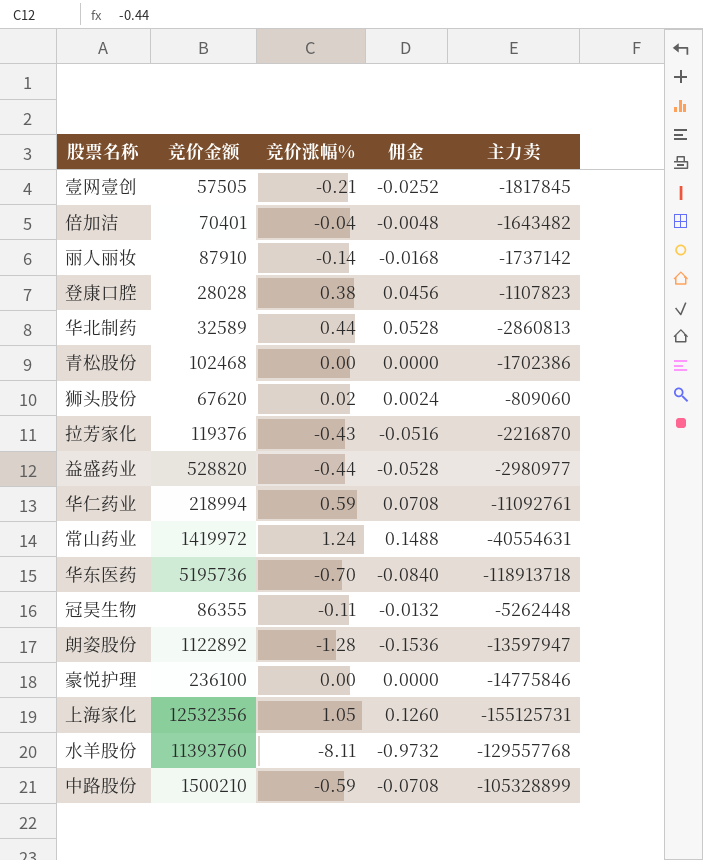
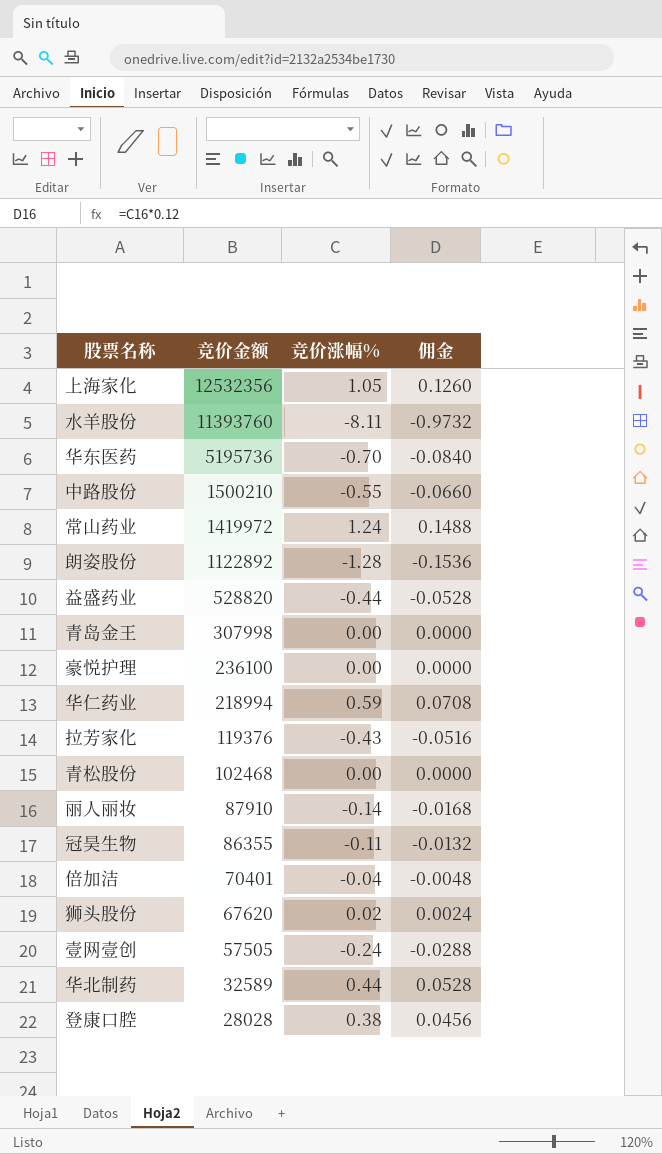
row order: none -> 竞价金额 descending
column 主力卖 | position: 5 -> none
中路股份 | 竞价涨幅%: -0.59 -> -0.55
中路股份 | 佣金: -0.0708 -> -0.0660
row 青岛金王: none -> 307998 | 0.00 | 0.0000
壹网壹创 | 竞价涨幅%: -0.21 -> -0.24
壹网壹创 | 佣金: -0.0252 -> -0.0288

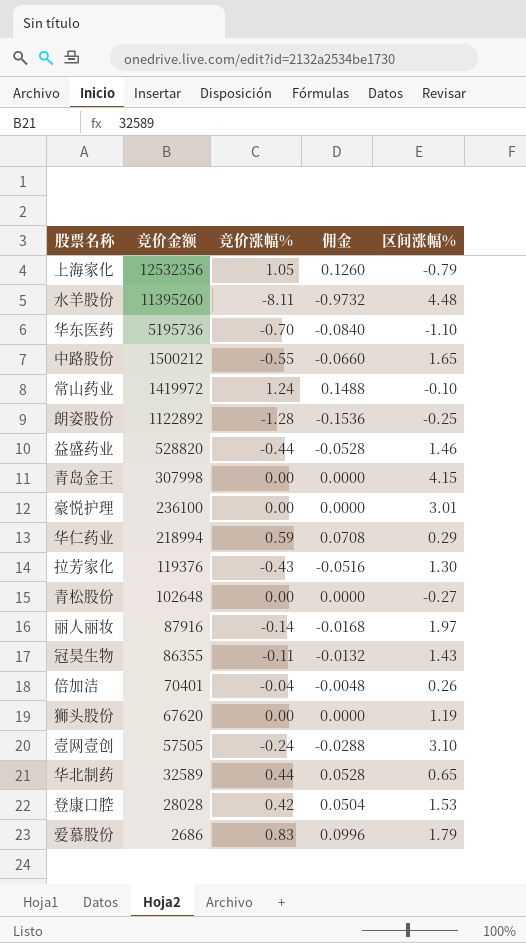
column 区间涨幅% | position: none -> 5
水羊股份 | 竞价金额: 11393760 -> 11395260
中路股份 | 竞价金额: 1500210 -> 1500212
青松股份 | 竞价金额: 102468 -> 102648
丽人丽妆 | 竞价金额: 87910 -> 87916
狮头股份 | 竞价涨幅%: 0.02 -> 0.00
狮头股份 | 佣金: 0.0024 -> 0.0000
登康口腔 | 竞价涨幅%: 0.38 -> 0.42
登康口腔 | 佣金: 0.0456 -> 0.0504
row 爱慕股份: none -> 2686 | 0.83 | 0.0996 | 1.79

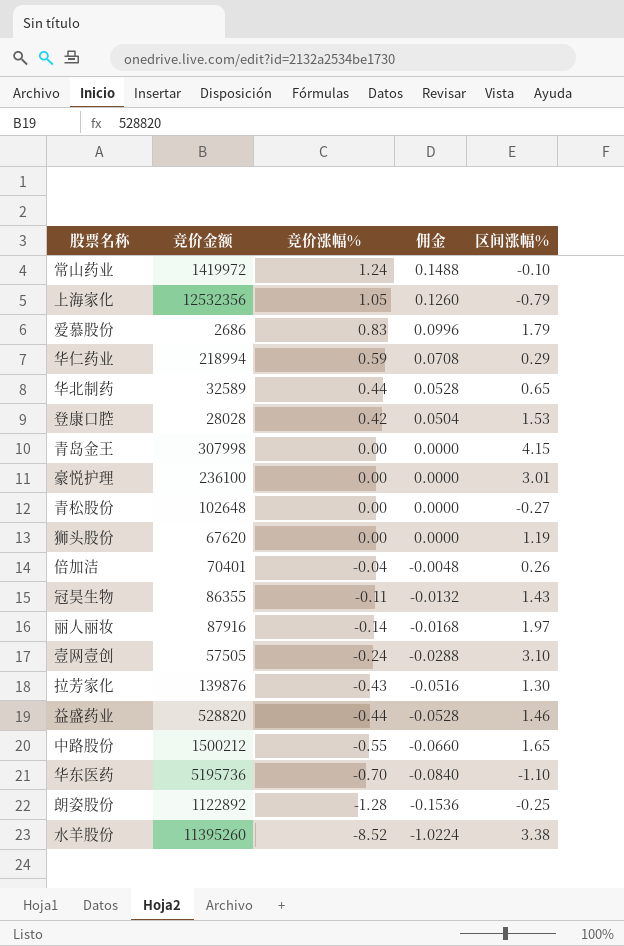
row order: 竞价金额 descending -> 竞价涨幅% descending
拉芳家化 | 竞价金额: 119376 -> 139876
水羊股份 | 竞价涨幅%: -8.11 -> -8.52
水羊股份 | 佣金: -0.9732 -> -1.0224
水羊股份 | 区间涨幅%: 4.48 -> 3.38

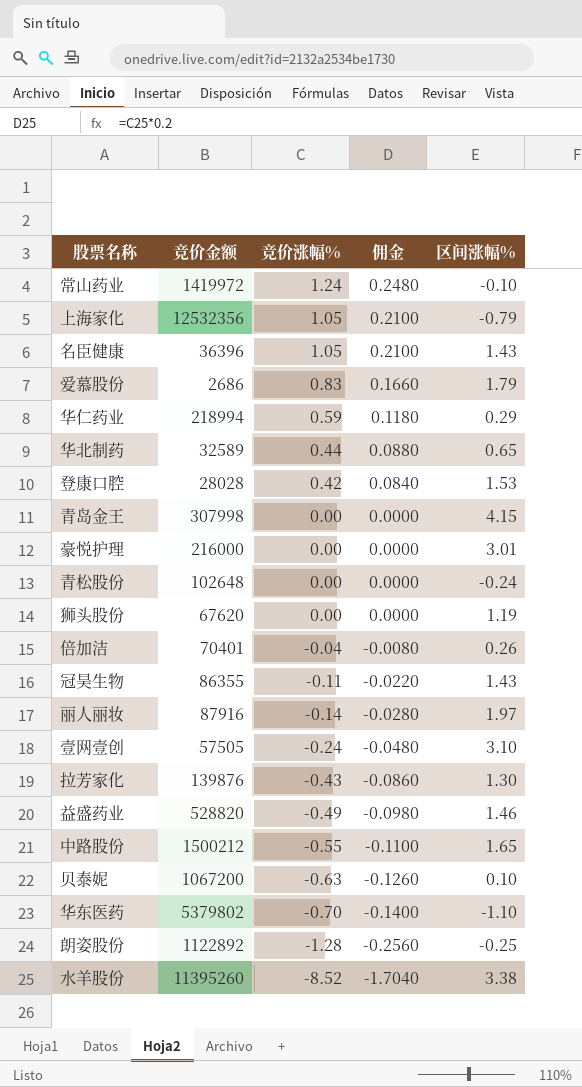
column 佣金 | formula: [竞价涨幅%] * 0.12 -> [竞价涨幅%] * 0.2
row 名臣健康: none -> 36396 | 1.05 | 0.2100 | 1.43
豪悦护理 | 竞价金额: 236100 -> 216000
青松股份 | 区间涨幅%: -0.27 -> -0.24
益盛药业 | 竞价涨幅%: -0.44 -> -0.49
row 贝泰妮: none -> 1067200 | -0.63 | -0.1260 | 0.10
华东医药 | 竞价金额: 5195736 -> 5379802

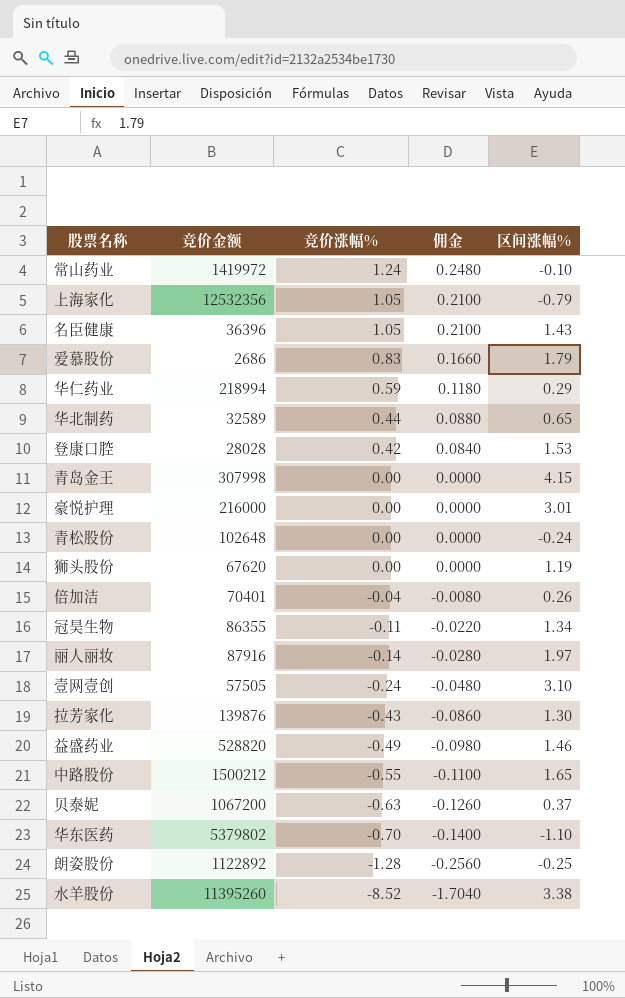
冠昊生物 | 区间涨幅%: 1.43 -> 1.34
贝泰妮 | 区间涨幅%: 0.10 -> 0.37

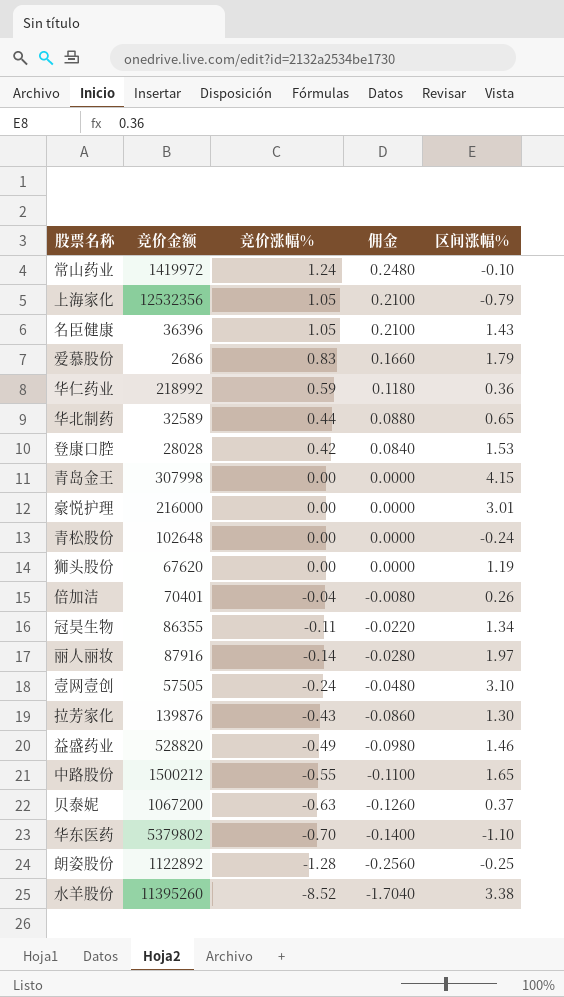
华仁药业 | 竞价金额: 218994 -> 218992
华仁药业 | 区间涨幅%: 0.29 -> 0.36

